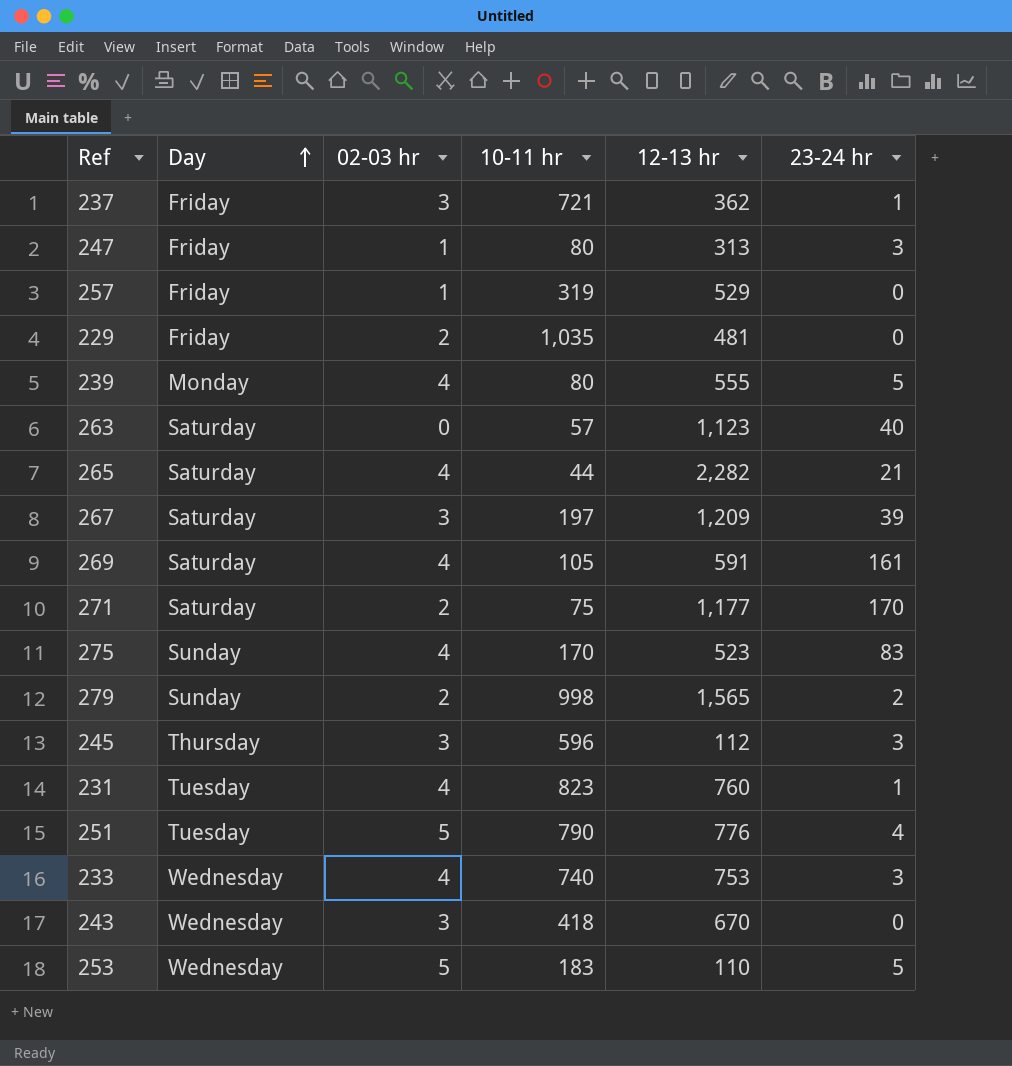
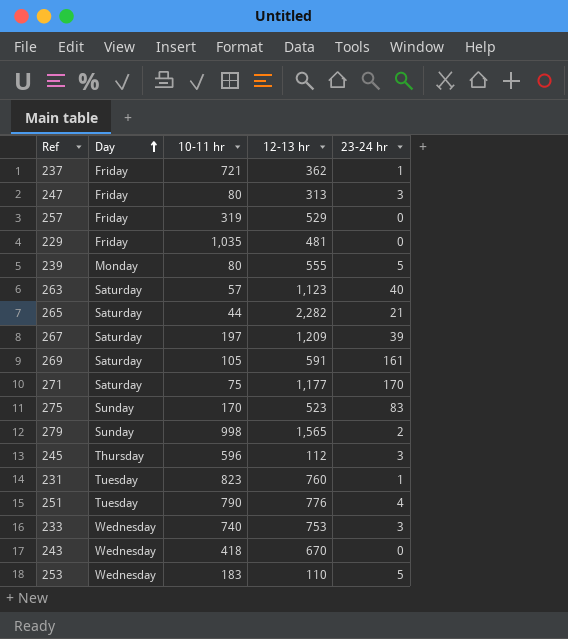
column 02-03 hr | position: 3 -> none

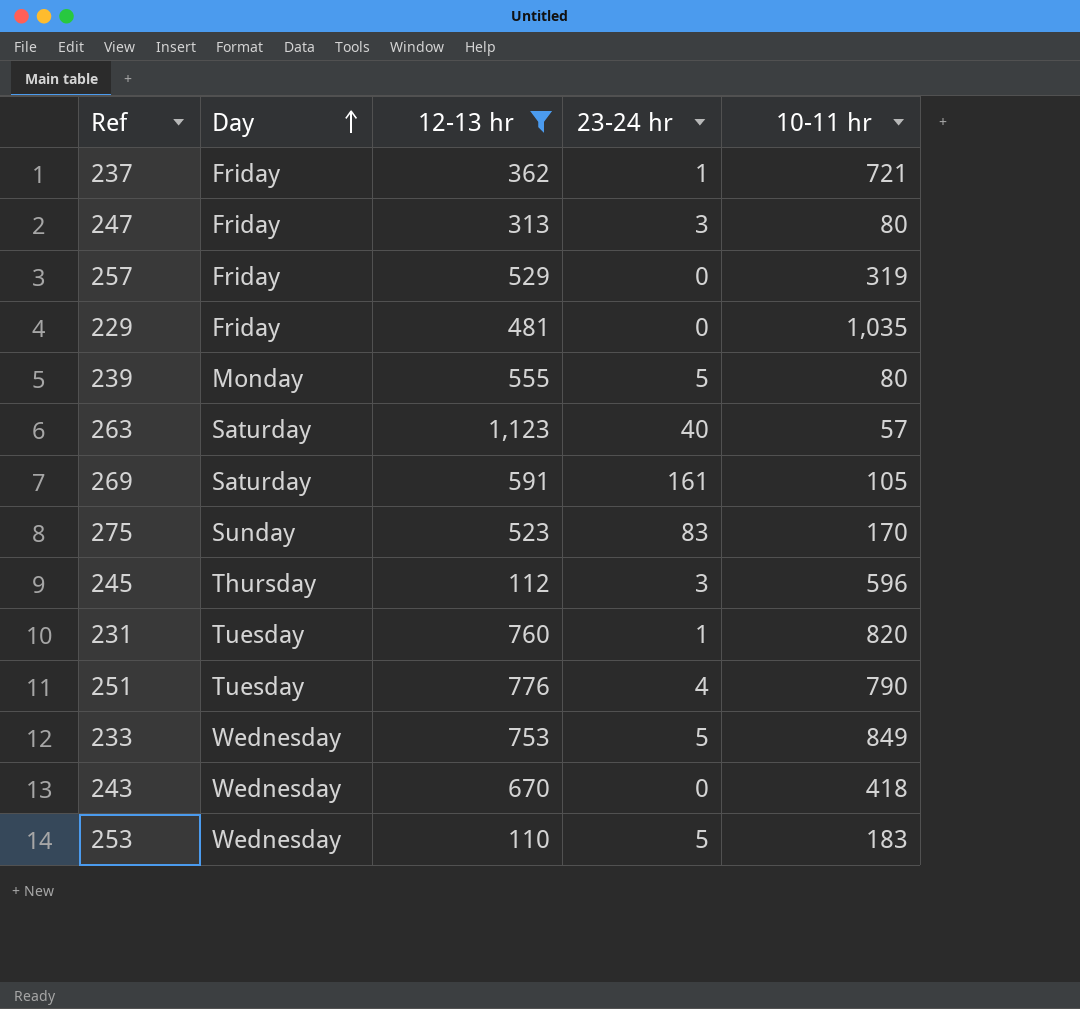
filter: none -> 12-13 hr <= 1,123
column 10-11 hr | position: 3 -> 5
231 | 10-11 hr: 823 -> 820
233 | 23-24 hr: 3 -> 5
233 | 10-11 hr: 740 -> 849

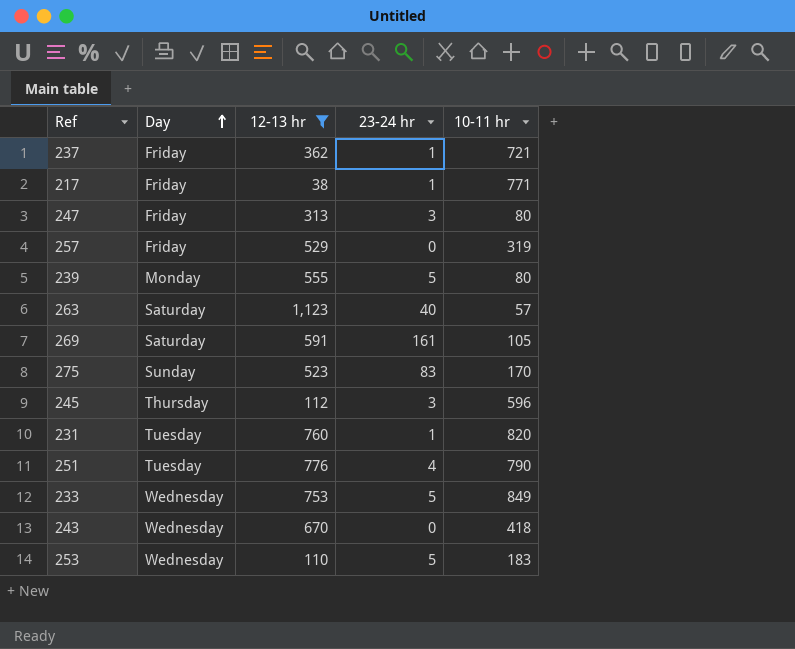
row 229: Friday | 481 | 0 | 1,035 -> none
row 217: none -> Friday | 38 | 1 | 771

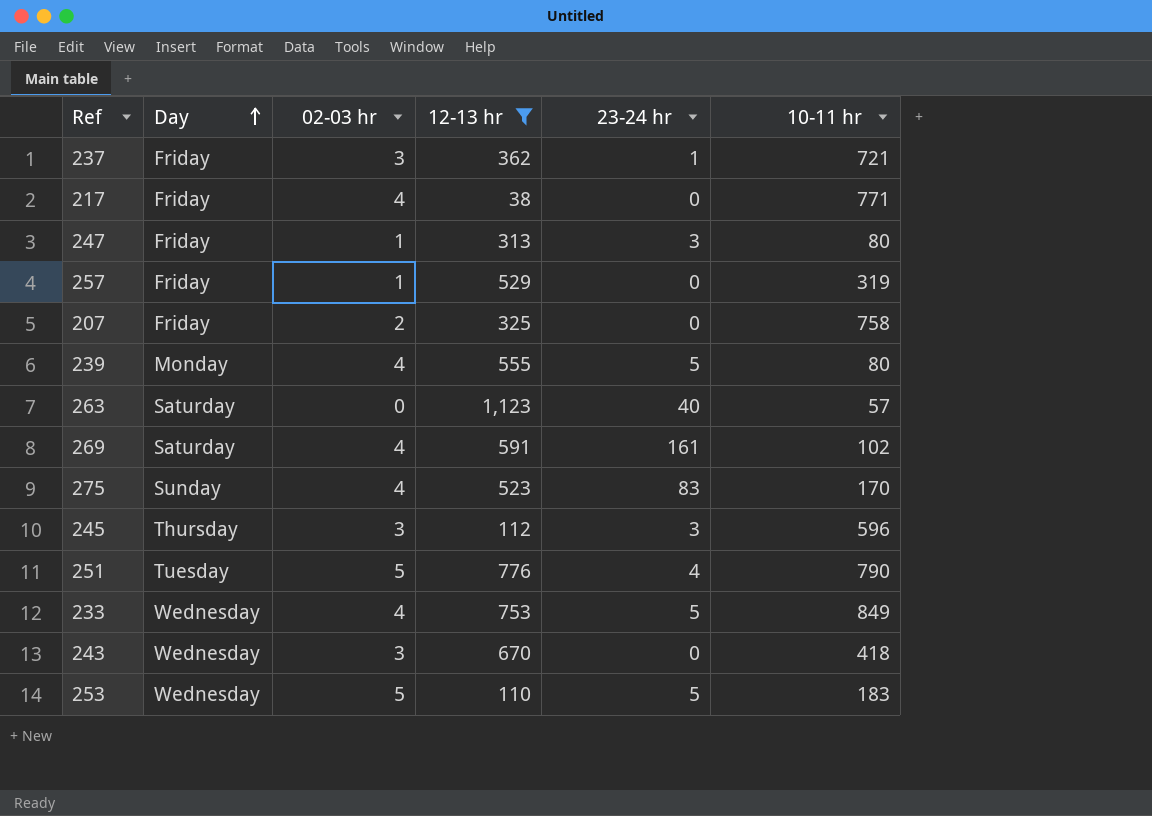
column 02-03 hr | position: none -> 3
row 231: Tuesday | 760 | 1 | 820 -> none
217 | 23-24 hr: 1 -> 0
row 207: none -> Friday | 2 | 325 | 0 | 758
269 | 10-11 hr: 105 -> 102

